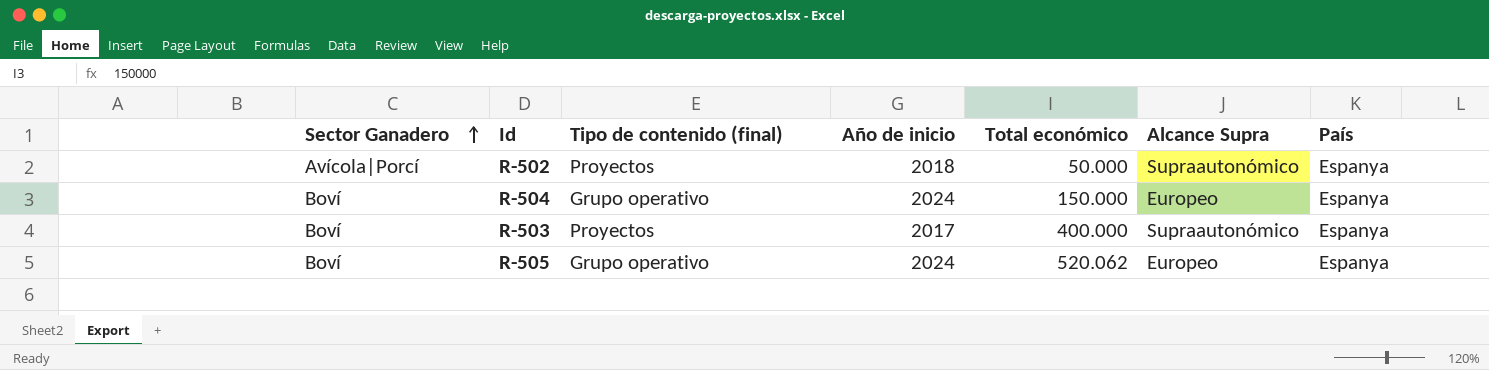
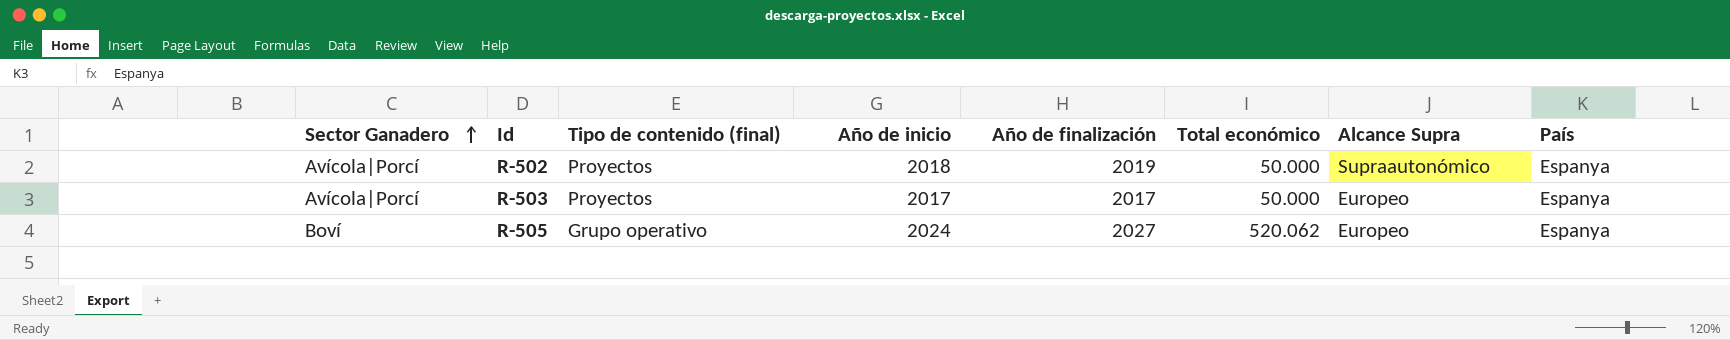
column Año de finalización | position: none -> 5
row R-504: Boví | Grupo operativo | 2024 | 150.000 | Europeo | Espanya -> none
R-503 | Sector Ganadero: Boví -> Avícola|Porcí
R-503 | Total económico: 400.000 -> 50.000
R-503 | Alcance Supra: Supraautonómico -> Europeo

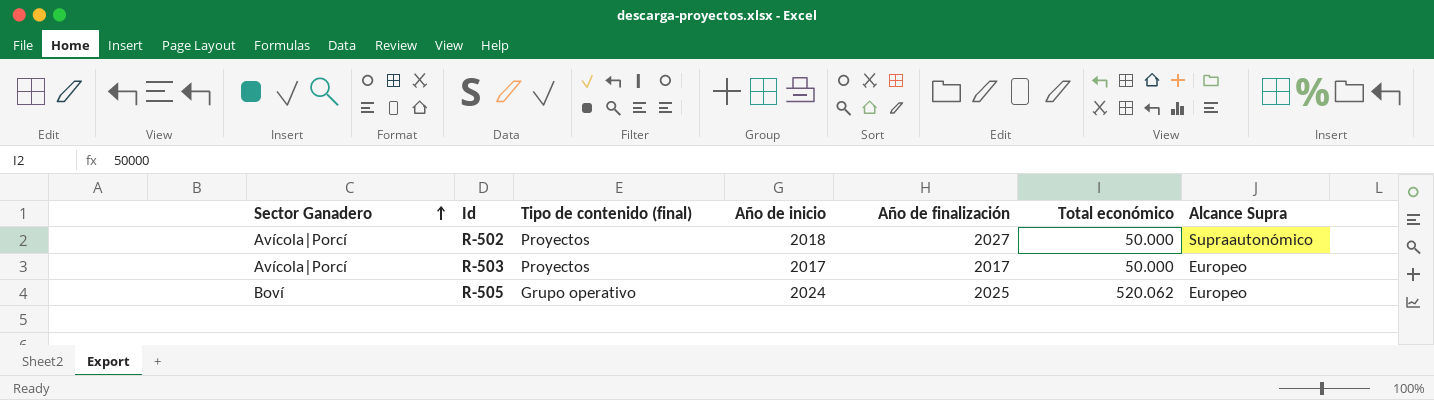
column País | position: 8 -> none
R-502 | Año de finalización: 2019 -> 2027
R-505 | Año de finalización: 2027 -> 2025

